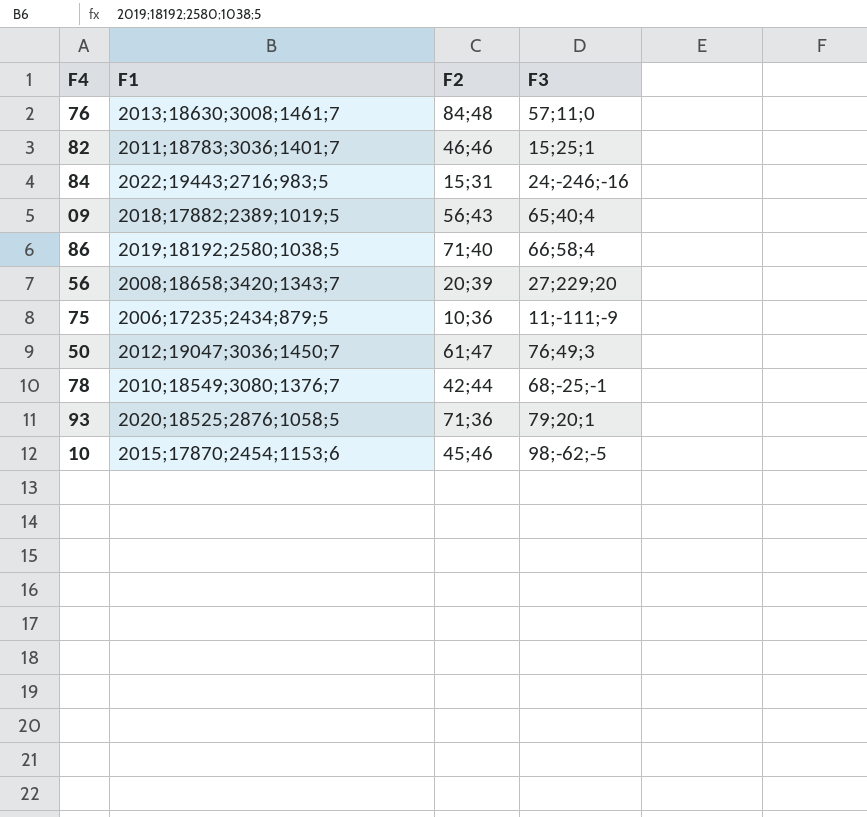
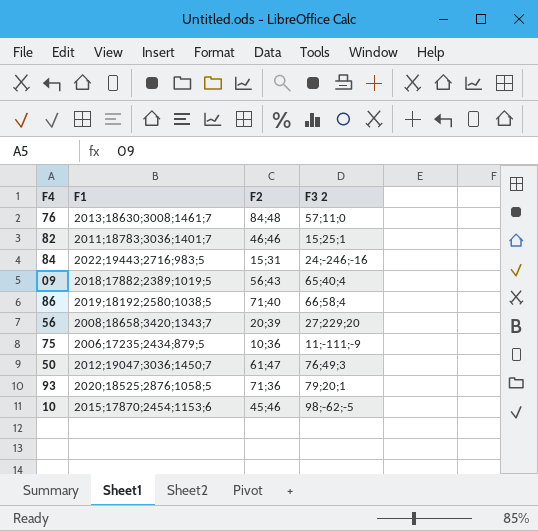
column name: F3 -> F3 2
row 78: 2010;18549;3080;1376;7 | 42;44 | 68;-25;-1 -> none

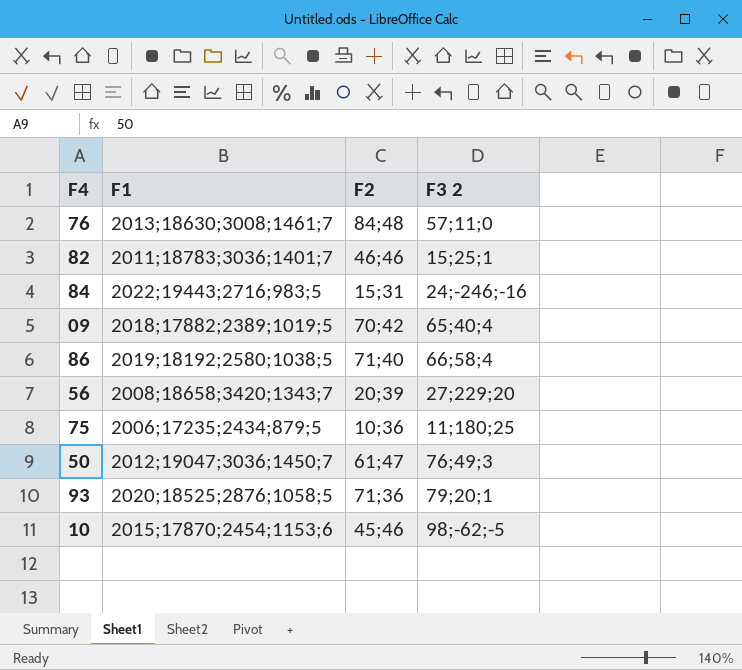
09 | F2: 56;43 -> 70;42
75 | F3 2: 11;-111;-9 -> 11;180;25

